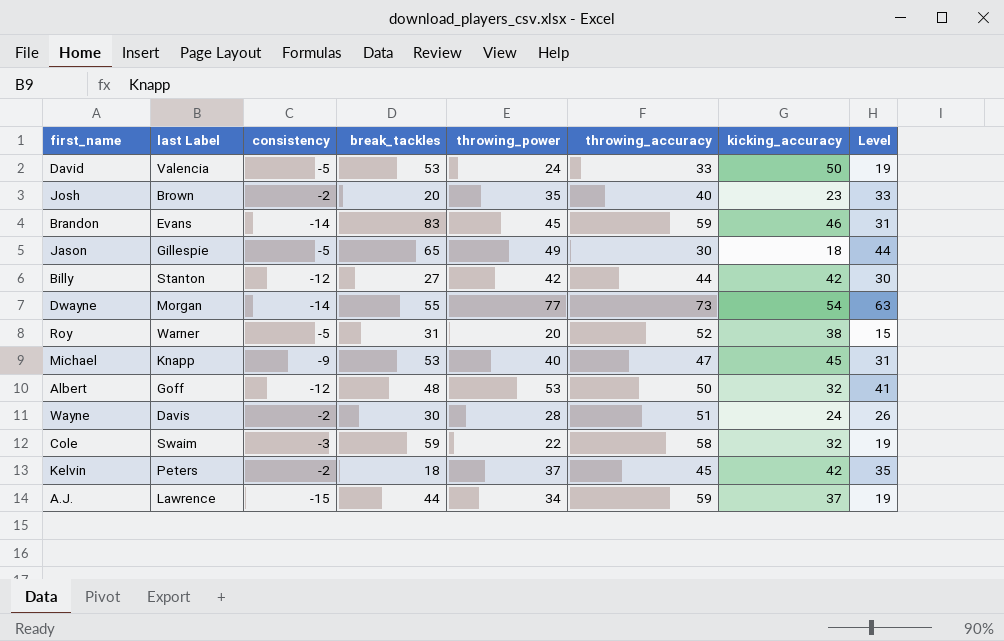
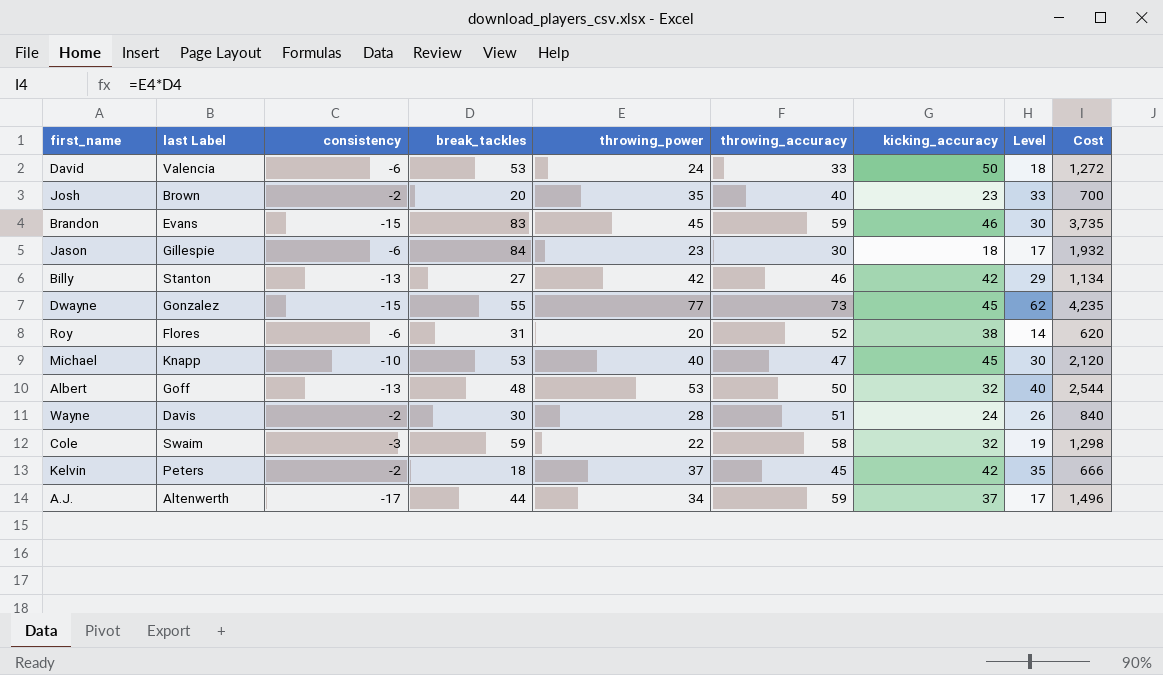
column Cost | formula: none -> [break_tackles] * [throwing_power]
David | consistency: -5 -> -6
David | Level: 19 -> 18
Brandon | consistency: -14 -> -15
Brandon | Level: 31 -> 30
Jason | consistency: -5 -> -6
Jason | break_tackles: 65 -> 84
Jason | throwing_power: 49 -> 23
Jason | Level: 44 -> 17
Billy | consistency: -12 -> -13
Billy | throwing_accuracy: 44 -> 46
Billy | Level: 30 -> 29
Dwayne | last Label: Morgan -> Gonzalez
Dwayne | consistency: -14 -> -15
Dwayne | kicking_accuracy: 54 -> 45
Dwayne | Level: 63 -> 62
Roy | last Label: Warner -> Flores
Roy | consistency: -5 -> -6
Roy | Level: 15 -> 14
Michael | consistency: -9 -> -10
Michael | Level: 31 -> 30
Albert | consistency: -12 -> -13
Albert | Level: 41 -> 40
A.J. | last Label: Lawrence -> Altenwerth
A.J. | consistency: -15 -> -17
A.J. | Level: 19 -> 17

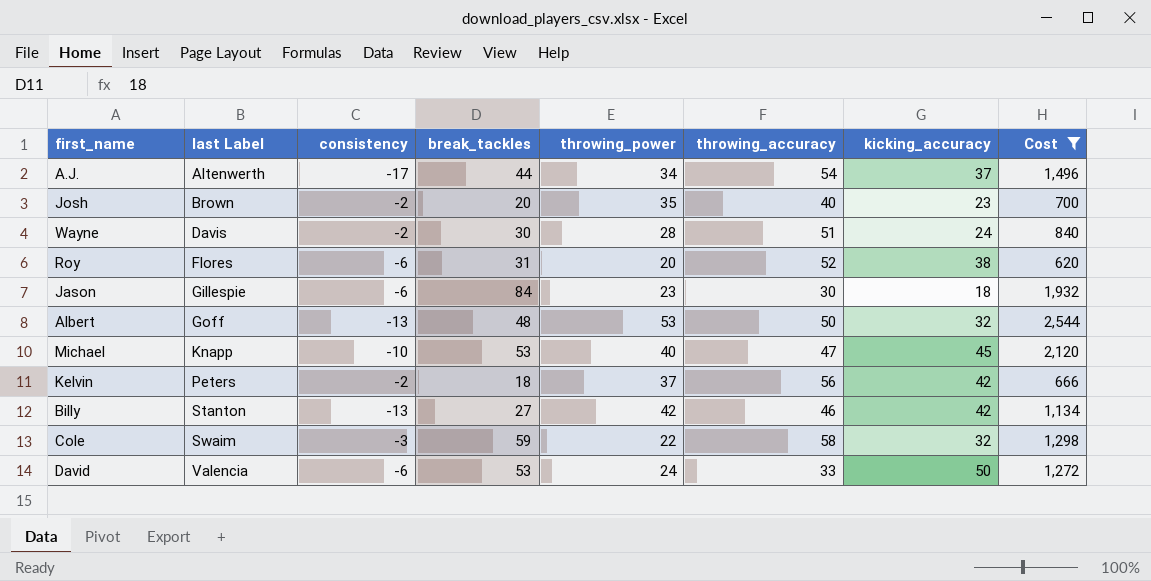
filter: none -> Cost <= 2,544
row order: none -> last Label ascending
column Level | formula: [consistency] + [throwing_power] -> none
A.J. | throwing_accuracy: 59 -> 54
Kelvin | throwing_accuracy: 45 -> 56

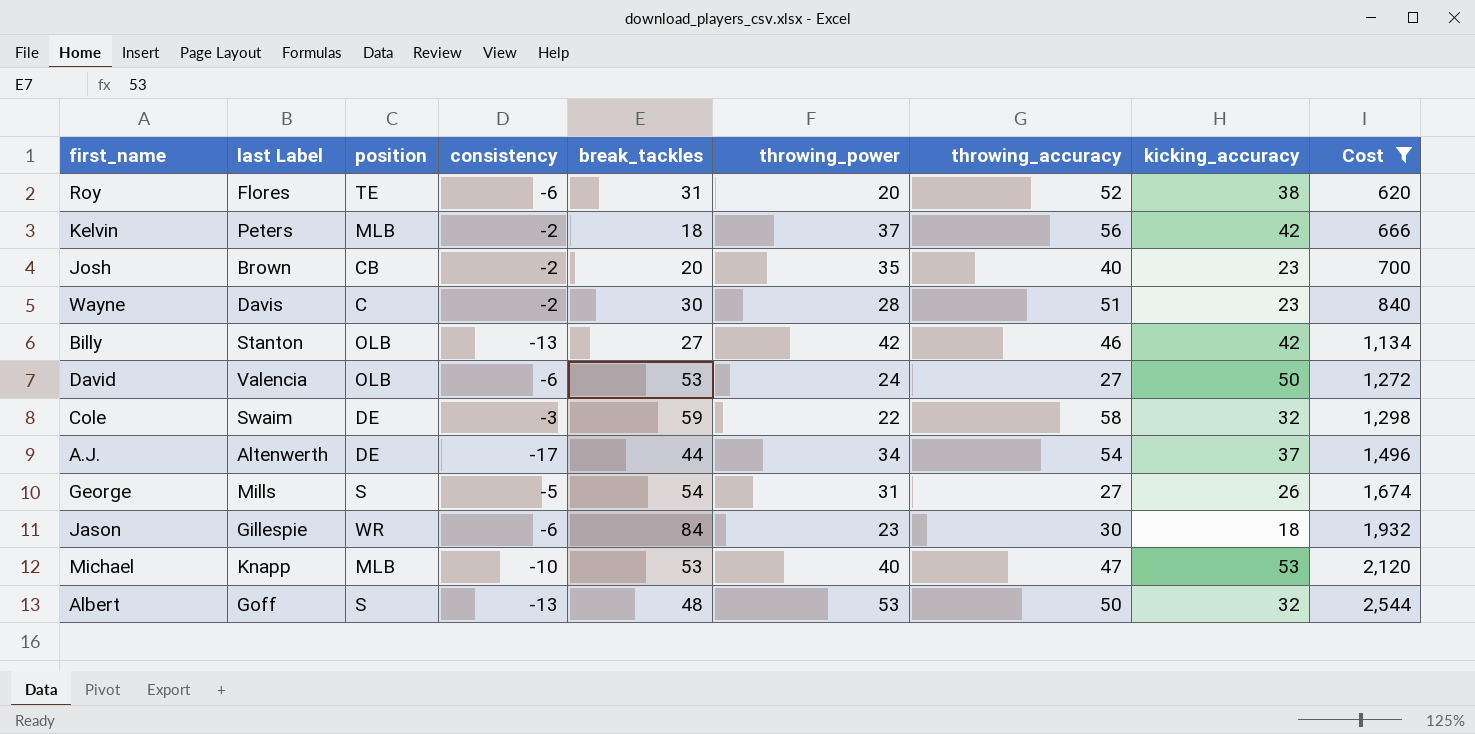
row order: last Label ascending -> Cost ascending
column position | position: none -> 3
Wayne | kicking_accuracy: 24 -> 23
David | throwing_accuracy: 33 -> 27
row George: none -> Mills | S | -5 | 54 | 31 | 27 | 26 | 1,674
Michael | kicking_accuracy: 45 -> 53

